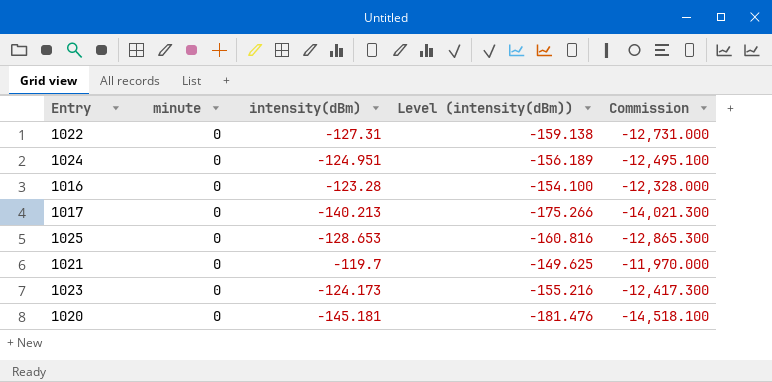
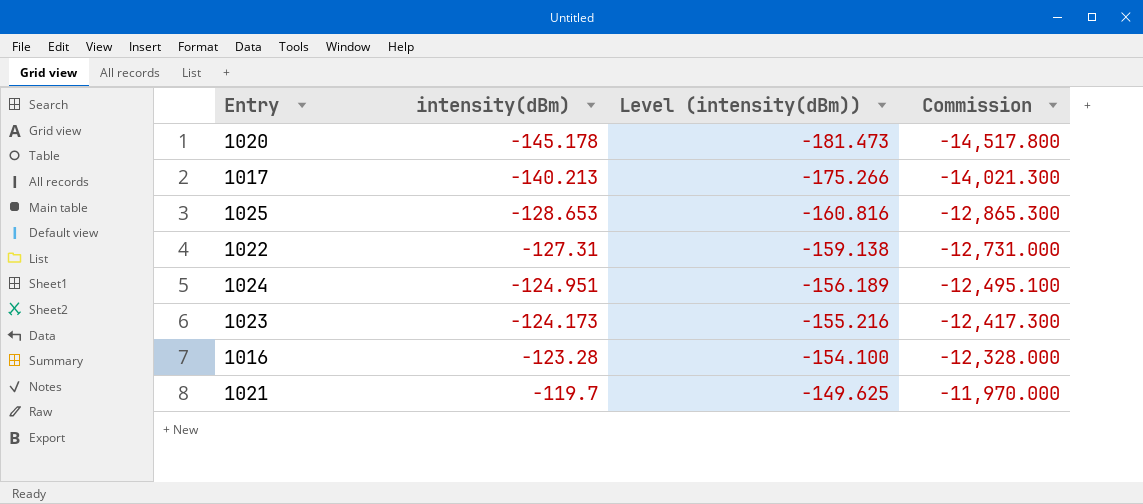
row order: none -> intensity(dBm) ascending
column minute | position: 2 -> none
1020 | intensity(dBm): -145.181 -> -145.178
1020 | Level (intensity(dBm)): -181.476 -> -181.473
1020 | Commission: -14,518.100 -> -14,517.800

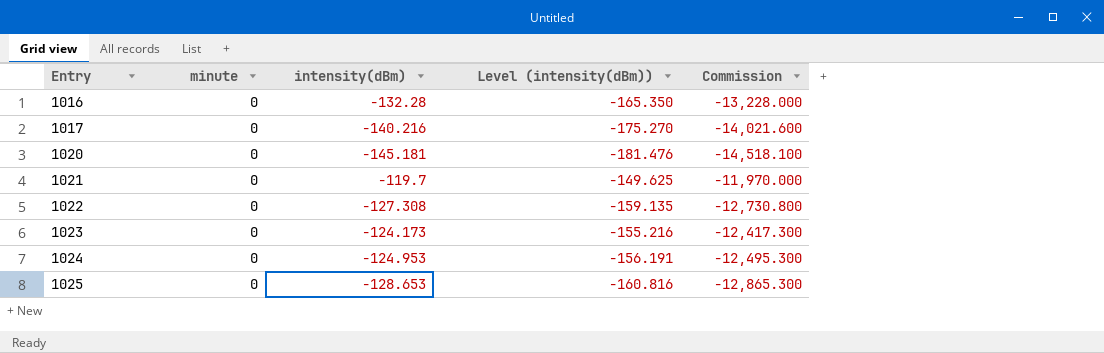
row order: intensity(dBm) ascending -> Entry ascending
column minute | position: none -> 2
1016 | intensity(dBm): -123.28 -> -132.28
1016 | Level (intensity(dBm)): -154.100 -> -165.350
1016 | Commission: -12,328.000 -> -13,228.000
1017 | intensity(dBm): -140.213 -> -140.216
1017 | Level (intensity(dBm)): -175.266 -> -175.270
1017 | Commission: -14,021.300 -> -14,021.600
1020 | intensity(dBm): -145.178 -> -145.181
1020 | Level (intensity(dBm)): -181.473 -> -181.476
1020 | Commission: -14,517.800 -> -14,518.100
1022 | intensity(dBm): -127.31 -> -127.308
1022 | Level (intensity(dBm)): -159.138 -> -159.135
1022 | Commission: -12,731.000 -> -12,730.800
1024 | intensity(dBm): -124.951 -> -124.953
1024 | Level (intensity(dBm)): -156.189 -> -156.191
1024 | Commission: -12,495.100 -> -12,495.300

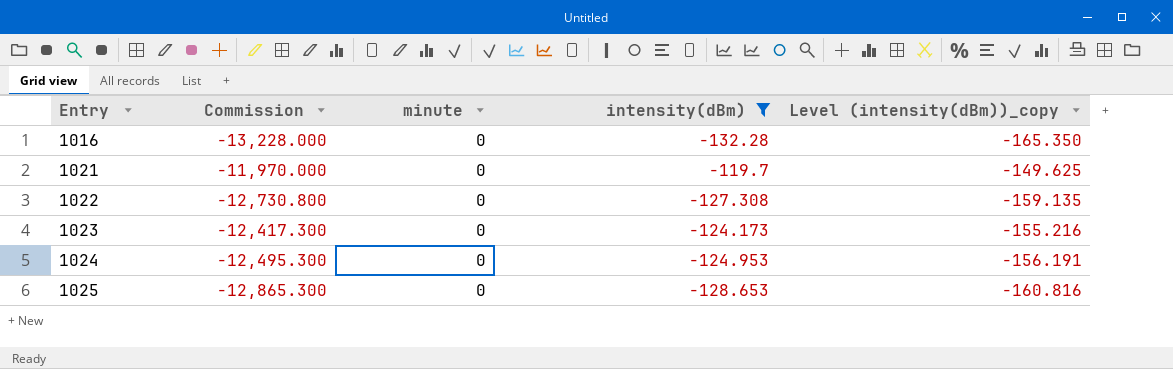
filter: none -> intensity(dBm) >= -132.28
column Commission | position: 5 -> 2
column name: Level (intensity(dBm)) -> Level (intensity(dBm))_copy

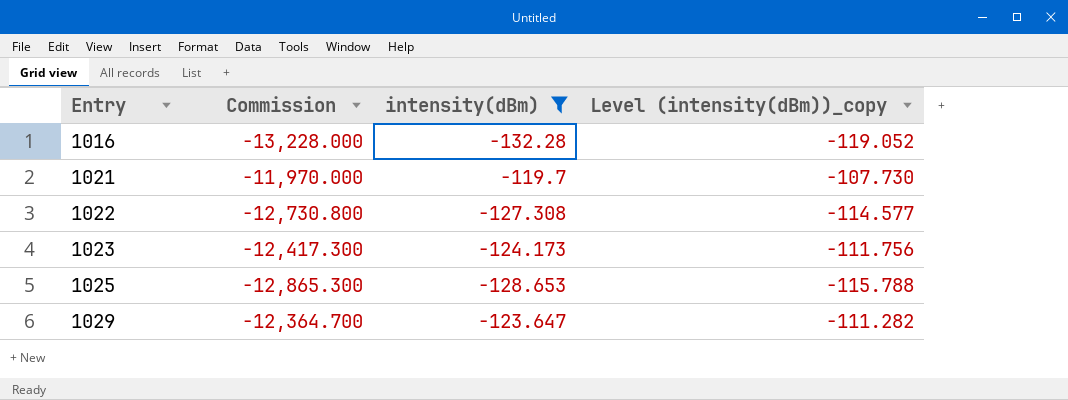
column minute | position: 3 -> none
column Level (intensity(dBm))_copy | formula: [intensity(dBm)] * 1.25 -> [intensity(dBm)] * 0.9
row 1024: -12,495.300 | 0 | -124.953 | -156.191 -> none
row 1029: none -> -12,364.700 | -123.647 | -111.282

